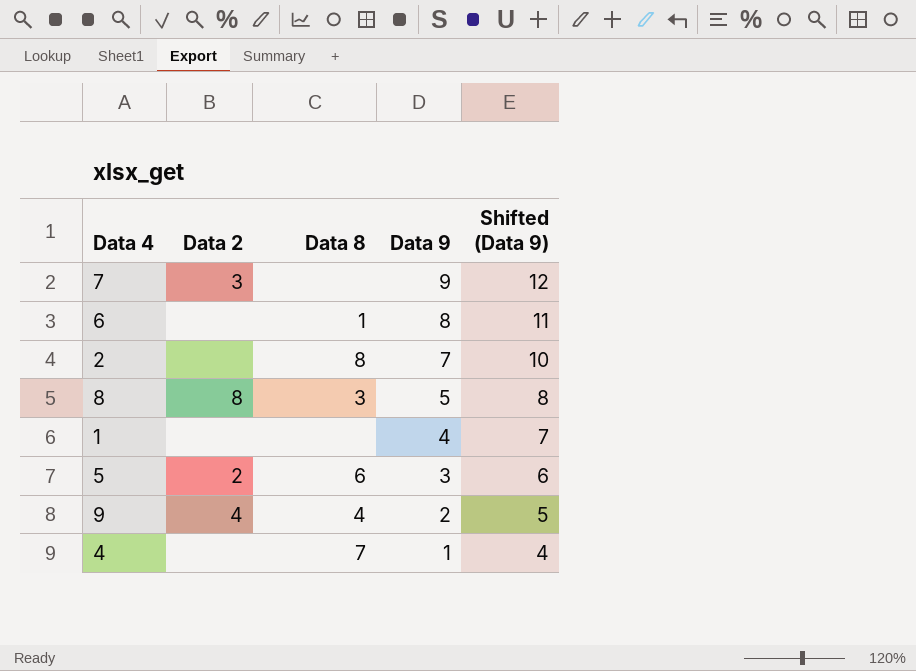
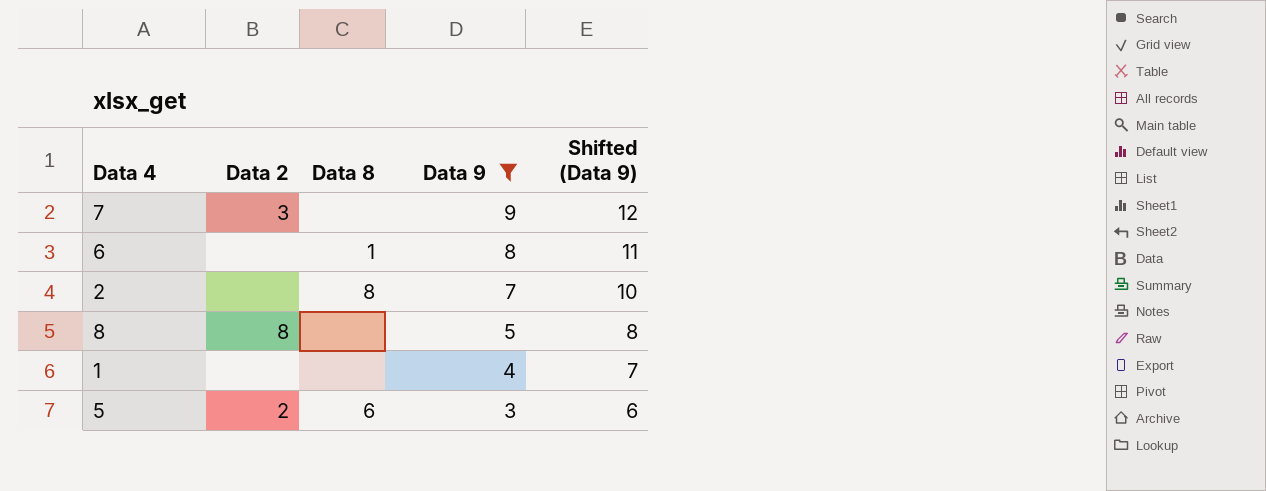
filter: none -> Data 9 >= 3
8 | Data 8: 3 -> none

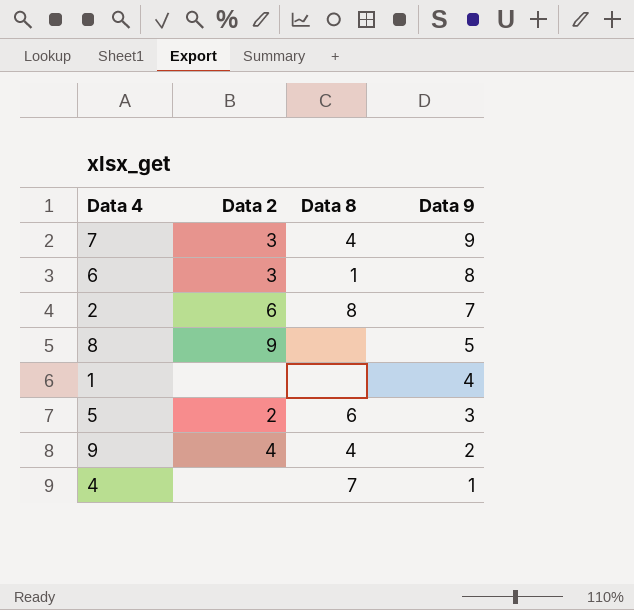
filter: Data 9 >= 3 -> none
column Shifted (Data 9) | formula: [Data 9] + 3 -> none
7 | Data 8: none -> 4
6 | Data 2: none -> 3
2 | Data 2: none -> 6
8 | Data 2: 8 -> 9

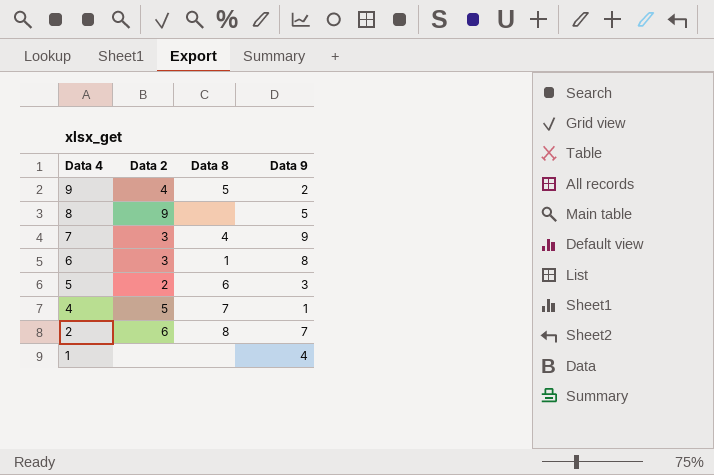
row order: Data 9 descending -> Data 4 descending
9 | Data 8: 4 -> 5
4 | Data 2: none -> 5

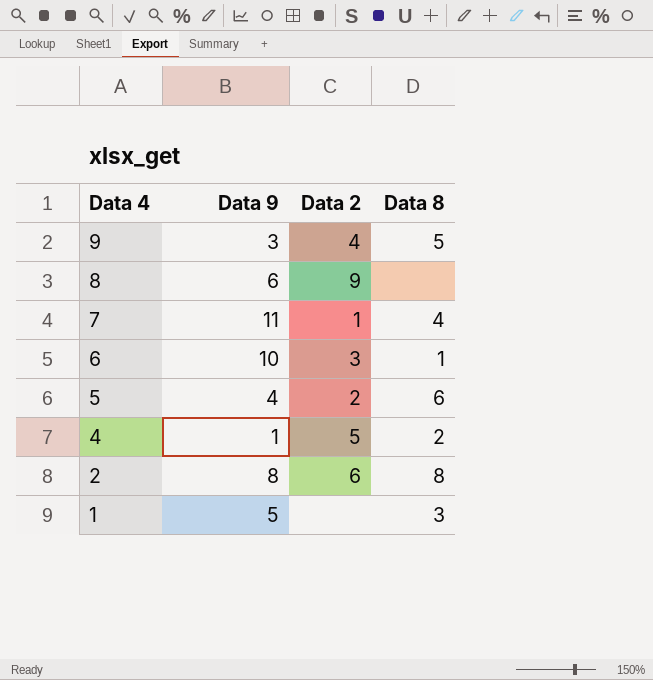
column Data 9 | position: 4 -> 2
9 | Data 9: 2 -> 3
8 | Data 9: 5 -> 6
7 | Data 9: 9 -> 11
7 | Data 2: 3 -> 1
6 | Data 9: 8 -> 10
5 | Data 9: 3 -> 4
4 | Data 8: 7 -> 2
2 | Data 9: 7 -> 8
1 | Data 9: 4 -> 5
1 | Data 8: none -> 3

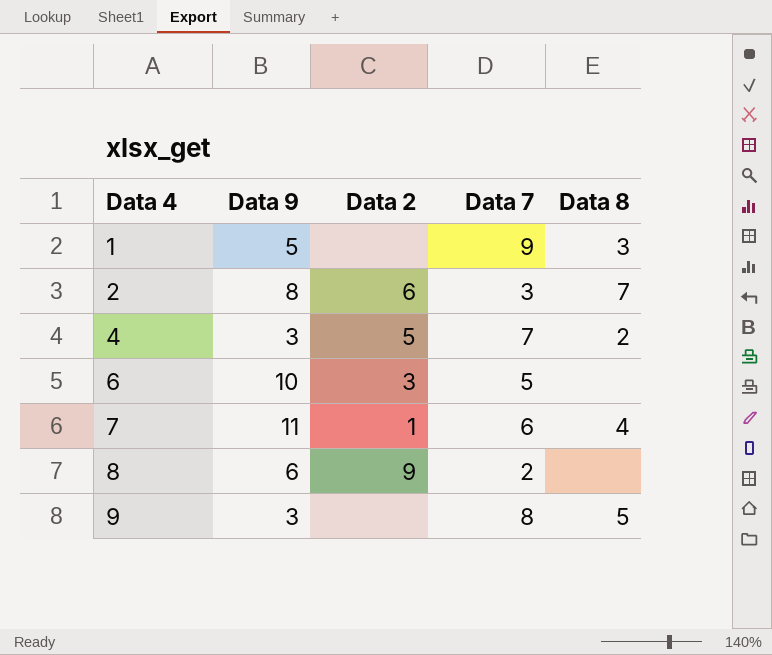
row order: Data 4 descending -> Data 4 ascending
column Data 7 | position: none -> 4
row 5: 4 | 2 | 6 -> none
2 | Data 8: 8 -> 7
4 | Data 9: 1 -> 3
6 | Data 8: 1 -> none
9 | Data 2: 4 -> none

